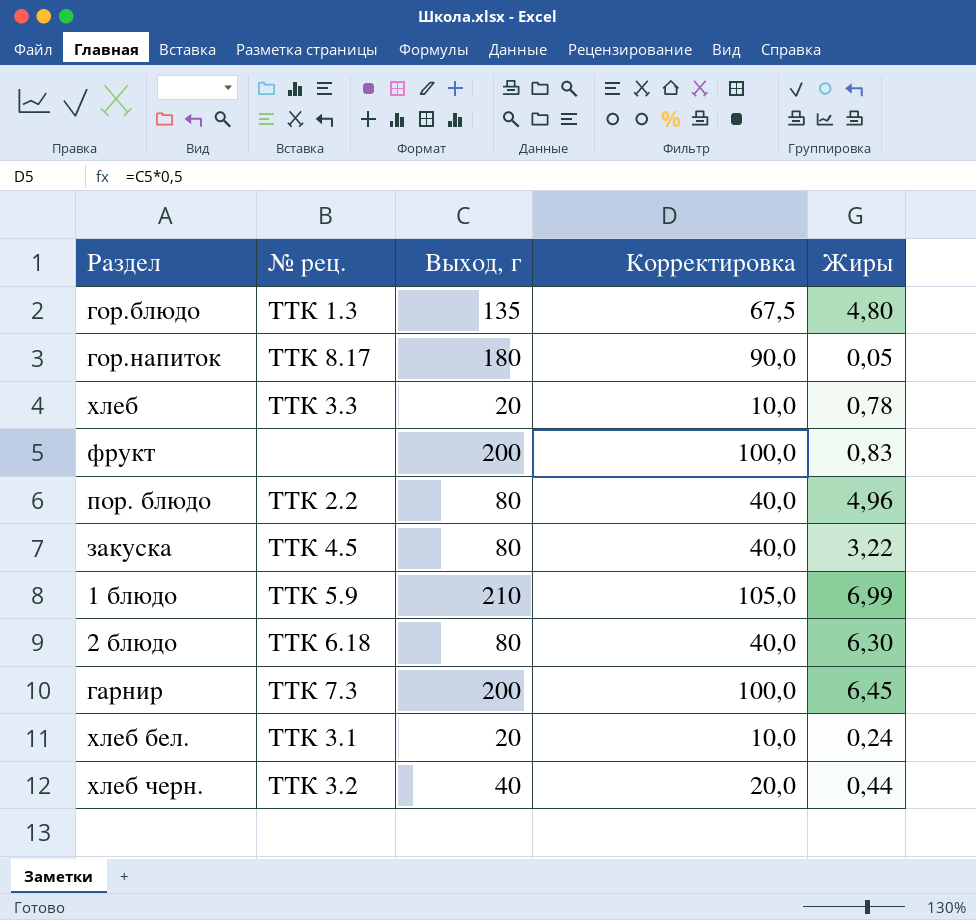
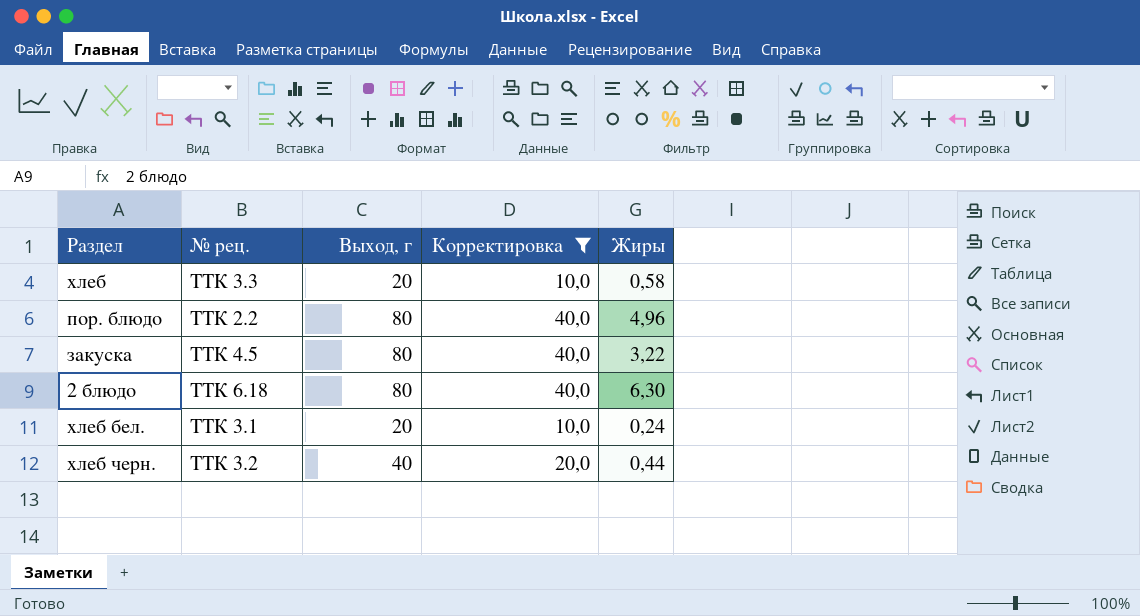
filter: none -> Корректировка <= 40,0
хлеб | Жиры: 0,78 -> 0,58

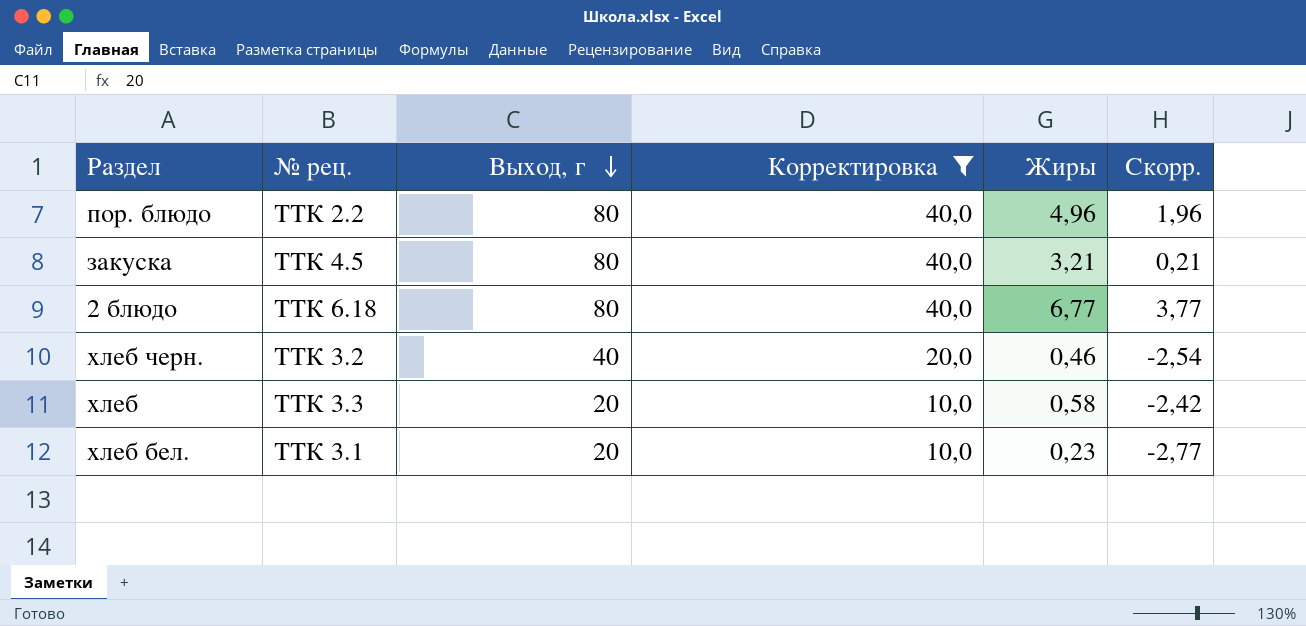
row order: none -> Выход, г descending
column Скорр. | formula: none -> [Жиры] - 3
закуска | Жиры: 3,22 -> 3,21
2 блюдо | Жиры: 6,30 -> 6,77
хлеб черн. | Жиры: 0,44 -> 0,46
хлеб бел. | Жиры: 0,24 -> 0,23

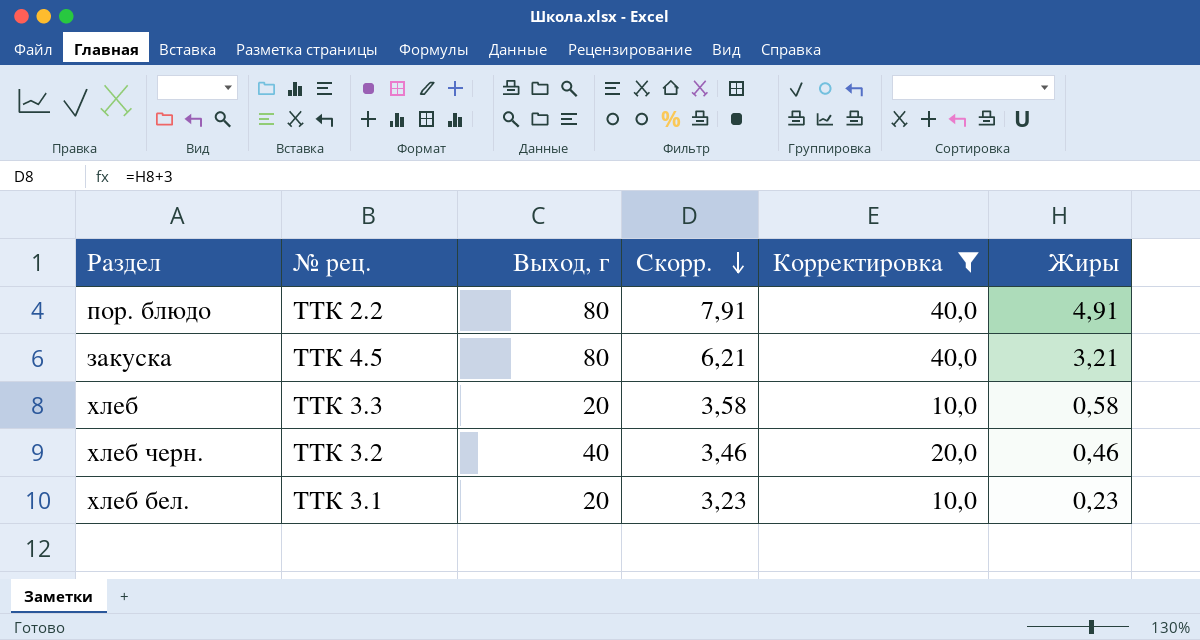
row order: Выход, г descending -> Скорр. descending
column Скорр. | formula: [Жиры] - 3 -> [Жиры] + 3
column Скорр. | position: 6 -> 4
row 2 блюдо: ТТК 6.18 | 80 | 40,0 | 6,77 | 3,77 -> none
пор. блюдо | Жиры: 4,96 -> 4,91

